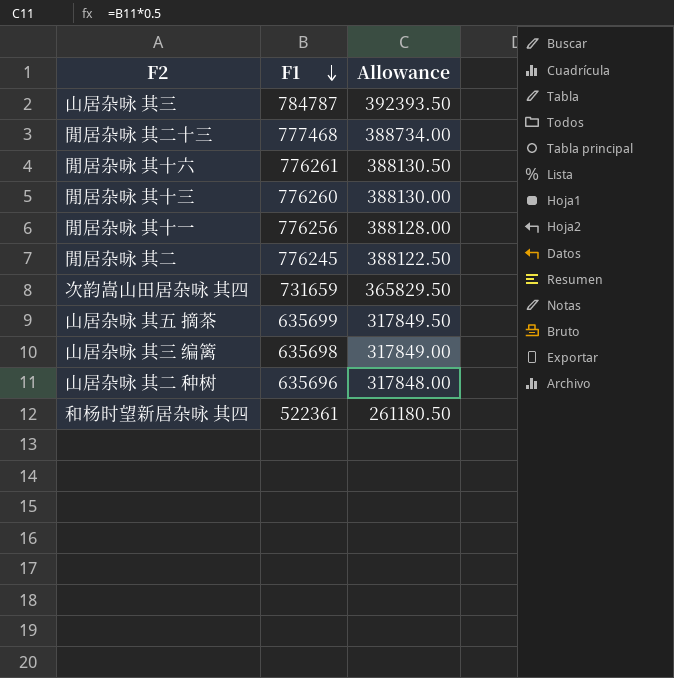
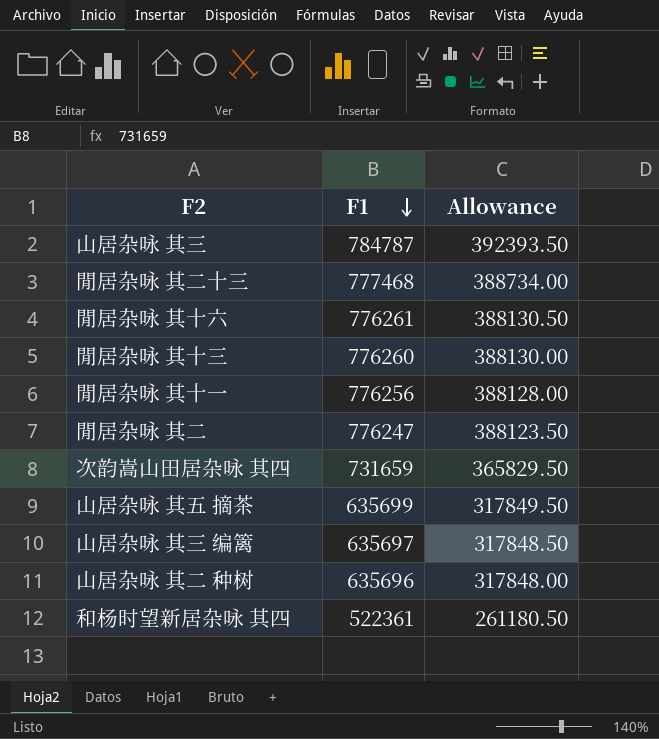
閒居杂咏 其二 | F1: 776245 -> 776247
閒居杂咏 其二 | Allowance: 388122.50 -> 388123.50
山居杂咏 其三 编篱 | F1: 635698 -> 635697
山居杂咏 其三 编篱 | Allowance: 317849.00 -> 317848.50

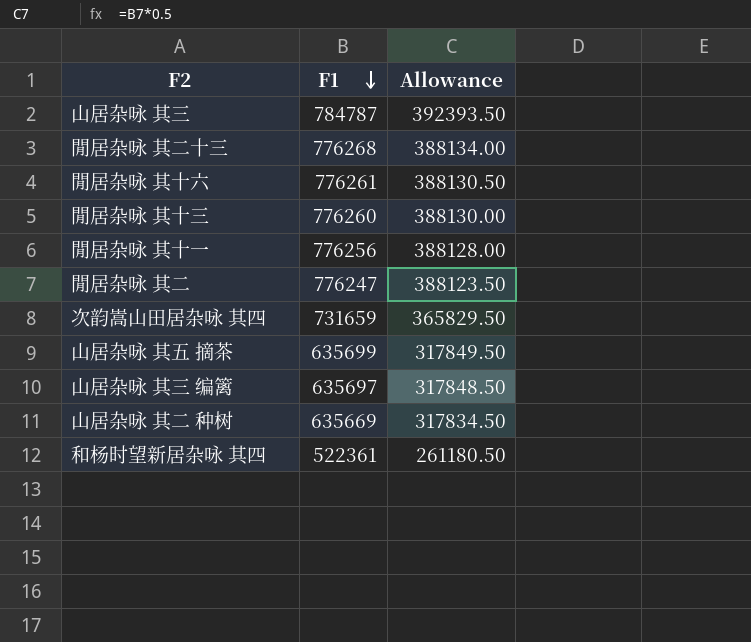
閒居杂咏 其二十三 | F1: 777468 -> 776268
閒居杂咏 其二十三 | Allowance: 388734.00 -> 388134.00
山居杂咏 其二 种树 | F1: 635696 -> 635669
山居杂咏 其二 种树 | Allowance: 317848.00 -> 317834.50

